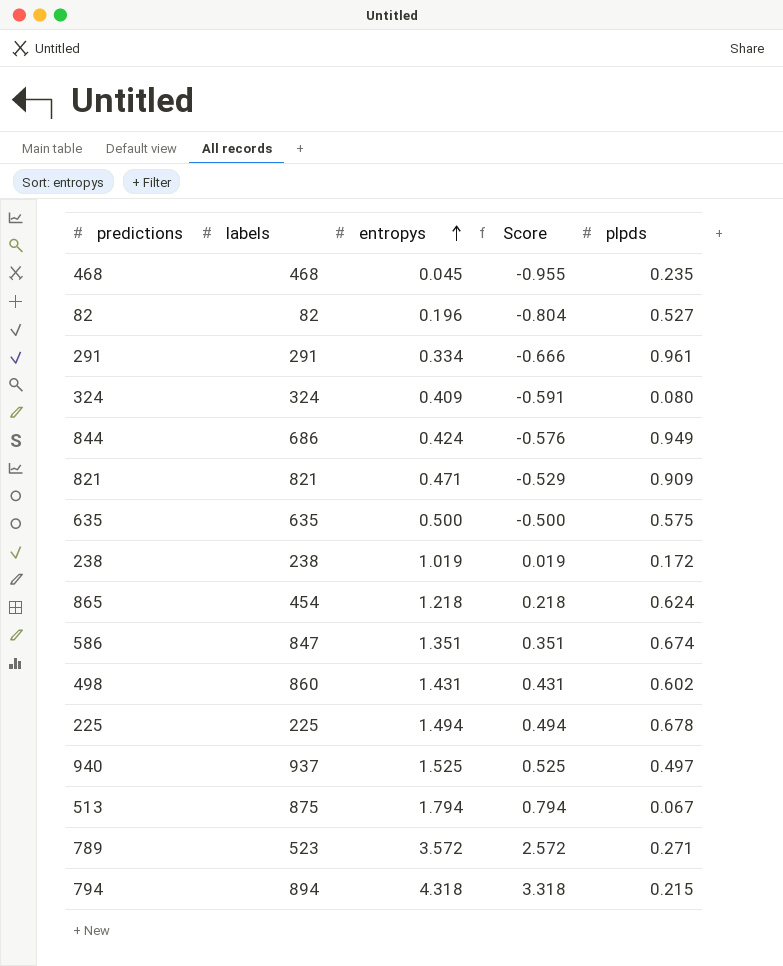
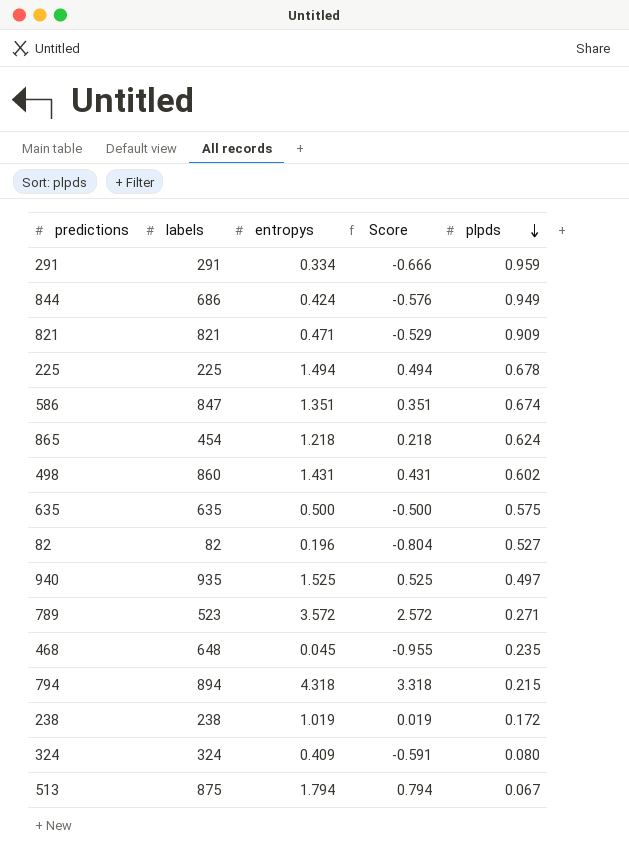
row order: entropys ascending -> plpds descending
291 | plpds: 0.961 -> 0.959
940 | labels: 937 -> 935
468 | labels: 468 -> 648

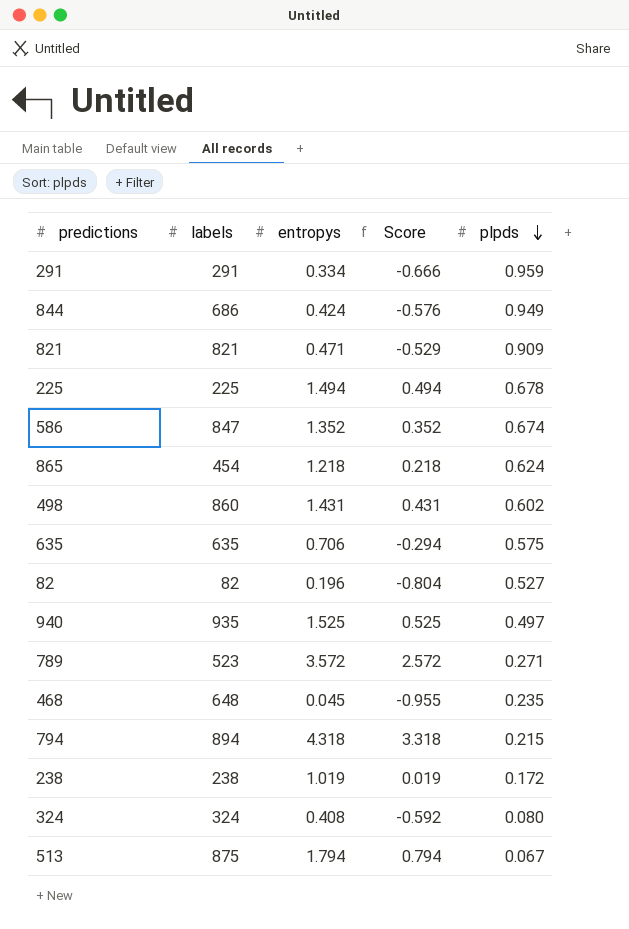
586 | entropys: 1.351 -> 1.352
586 | Score: 0.351 -> 0.352
635 | entropys: 0.500 -> 0.706
635 | Score: -0.500 -> -0.294
324 | entropys: 0.409 -> 0.408
324 | Score: -0.591 -> -0.592

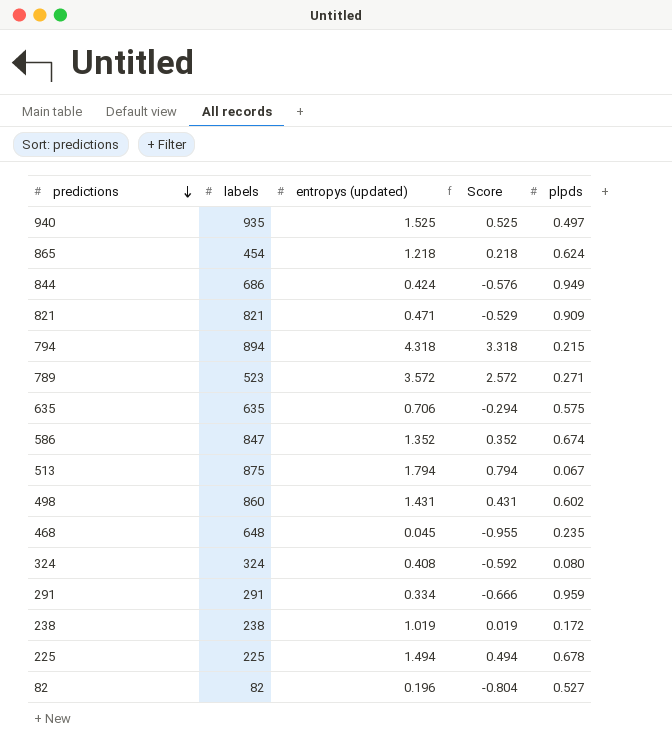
row order: plpds descending -> predictions descending
column name: entropys -> entropys (updated)

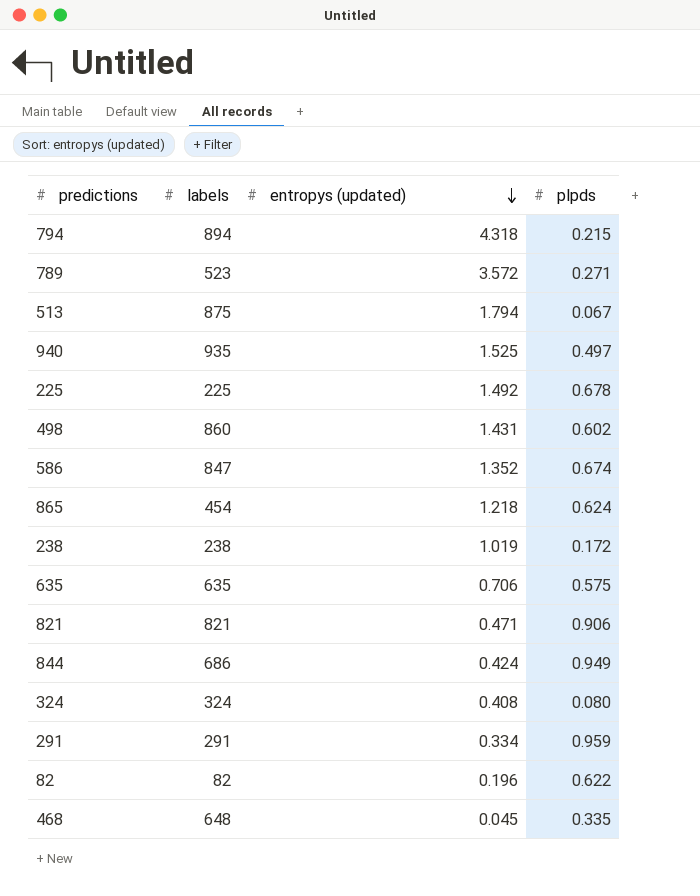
row order: predictions descending -> entropys (updated) descending
column Score | formula: [entropys (updated)] - 1 -> none
225 | entropys (updated): 1.494 -> 1.492
821 | plpds: 0.909 -> 0.906
82 | plpds: 0.527 -> 0.622
468 | plpds: 0.235 -> 0.335

